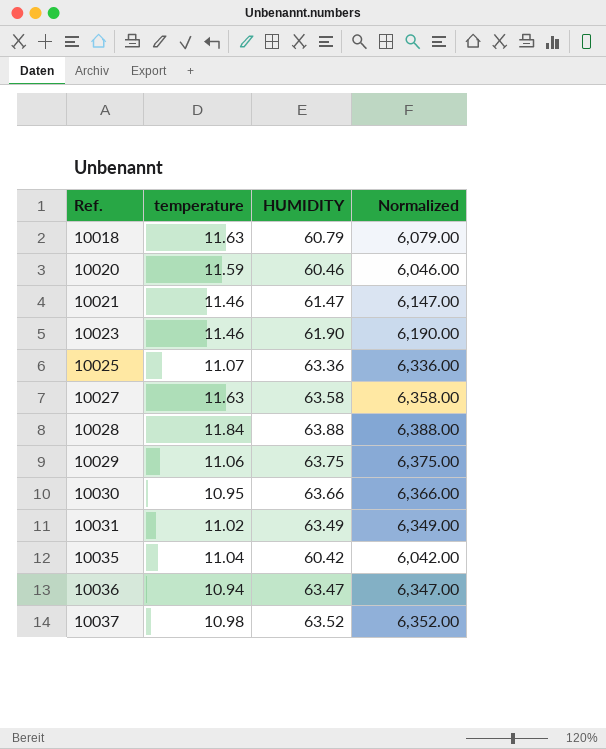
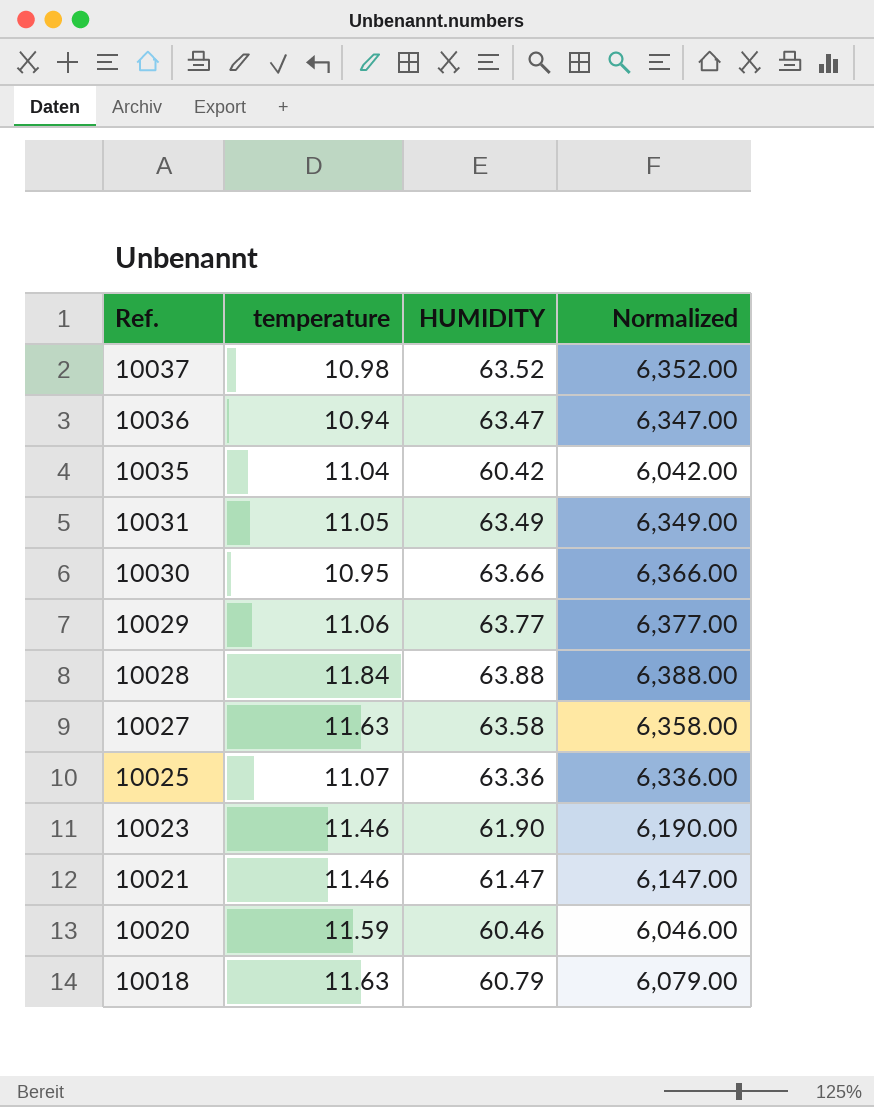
row order: Ref. ascending -> Ref. descending
10031 | temperature: 11.02 -> 11.05
10029 | HUMIDITY: 63.75 -> 63.77
10029 | Normalized: 6,375.00 -> 6,377.00

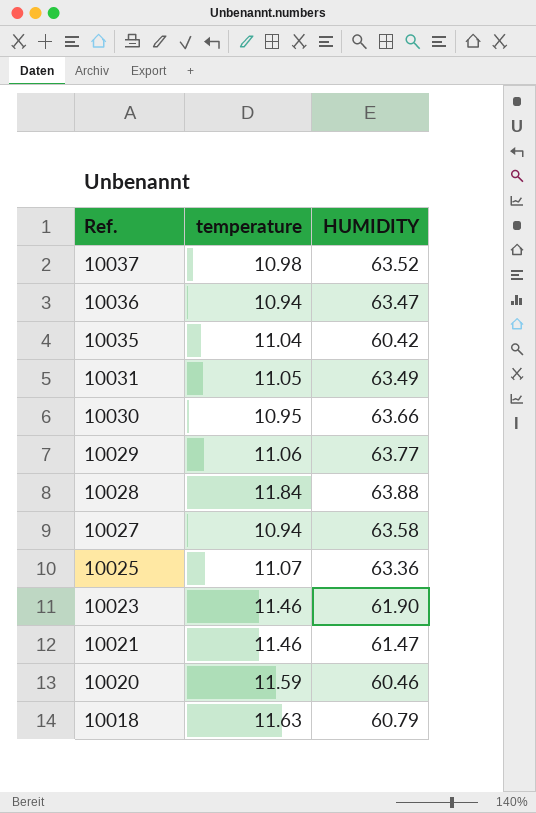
column Normalized | formula: [HUMIDITY] * 100 -> none
10027 | temperature: 11.63 -> 10.94

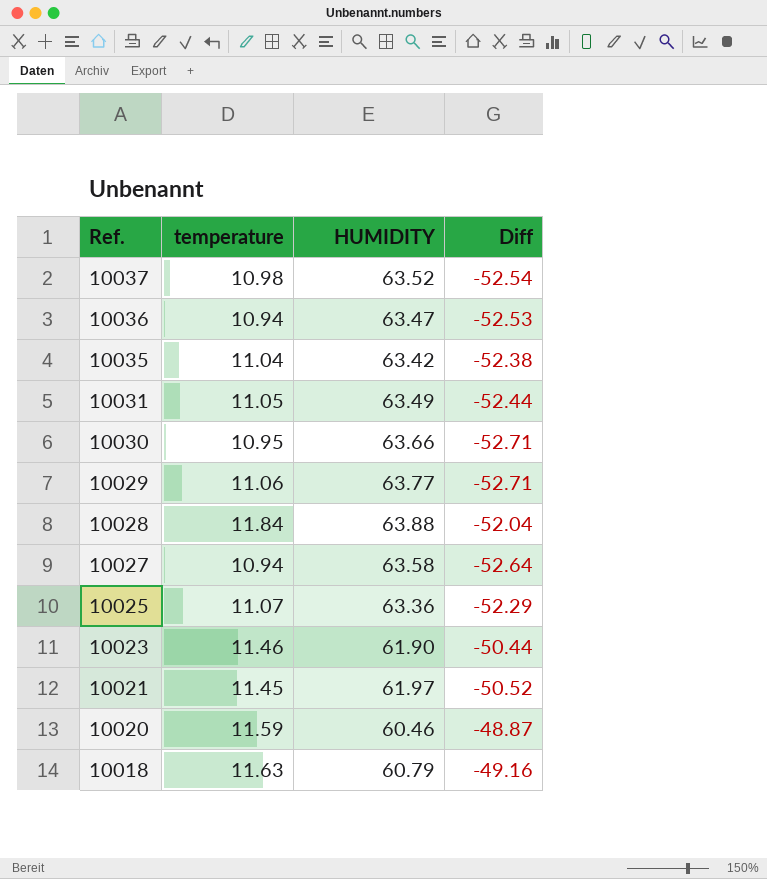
column Diff | formula: none -> [temperature] - [HUMIDITY]
10035 | HUMIDITY: 60.42 -> 63.42
10021 | temperature: 11.46 -> 11.45
10021 | HUMIDITY: 61.47 -> 61.97

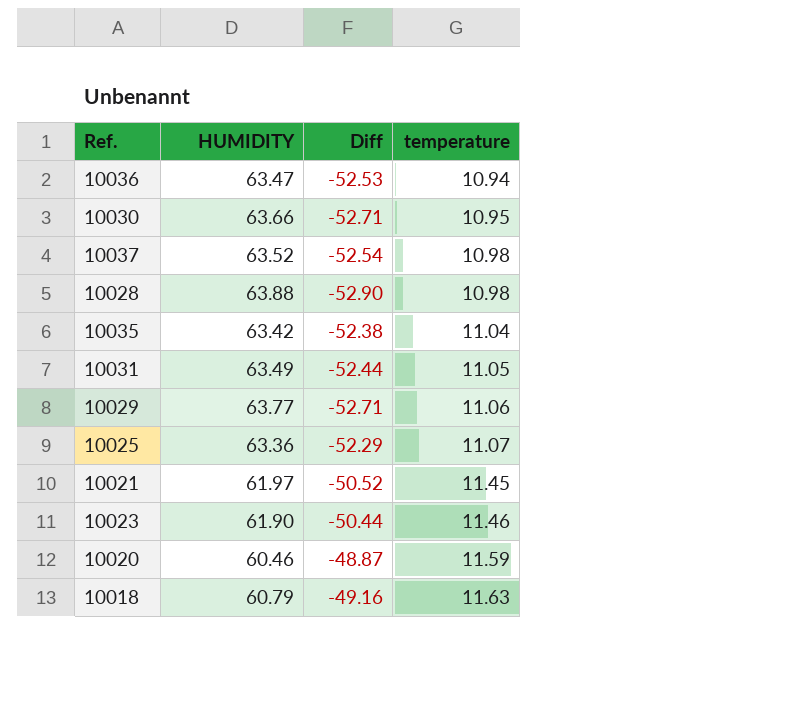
row order: Ref. descending -> temperature ascending
column temperature | position: 2 -> 4
row 10027: 10.94 | 63.58 | -52.64 -> none
10028 | Diff: -52.04 -> -52.90
10028 | temperature: 11.84 -> 10.98

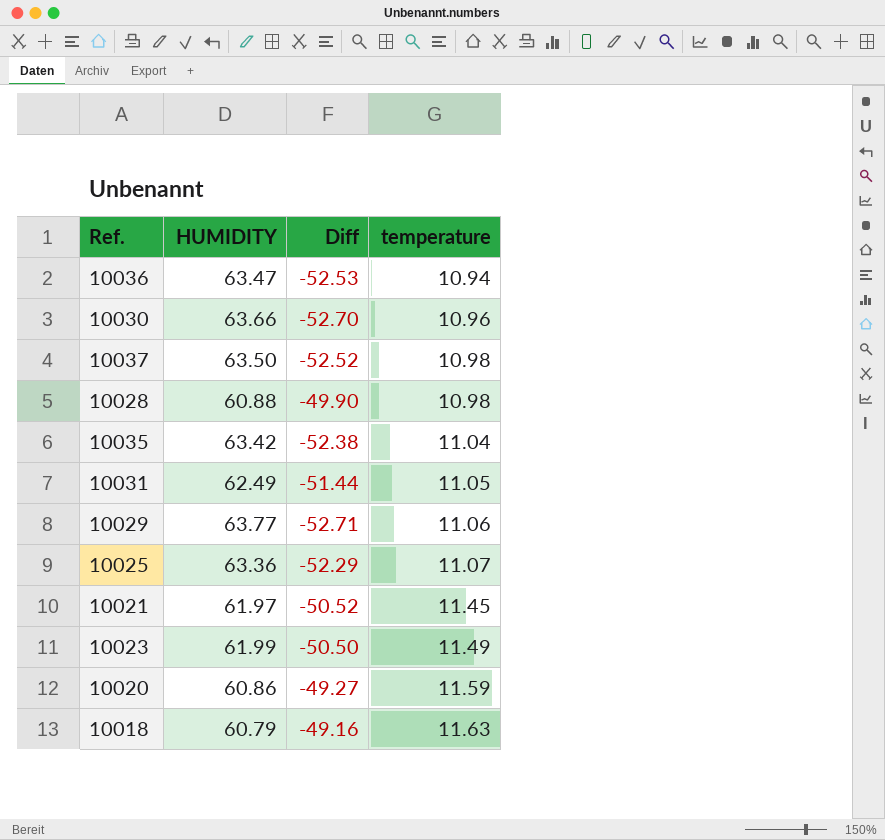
10030 | Diff: -52.71 -> -52.70
10030 | temperature: 10.95 -> 10.96
10037 | HUMIDITY: 63.52 -> 63.50
10037 | Diff: -52.54 -> -52.52
10028 | HUMIDITY: 63.88 -> 60.88
10028 | Diff: -52.90 -> -49.90
10031 | HUMIDITY: 63.49 -> 62.49
10031 | Diff: -52.44 -> -51.44
10023 | HUMIDITY: 61.90 -> 61.99
10023 | Diff: -50.44 -> -50.50
10023 | temperature: 11.46 -> 11.49
10020 | HUMIDITY: 60.46 -> 60.86
10020 | Diff: -48.87 -> -49.27

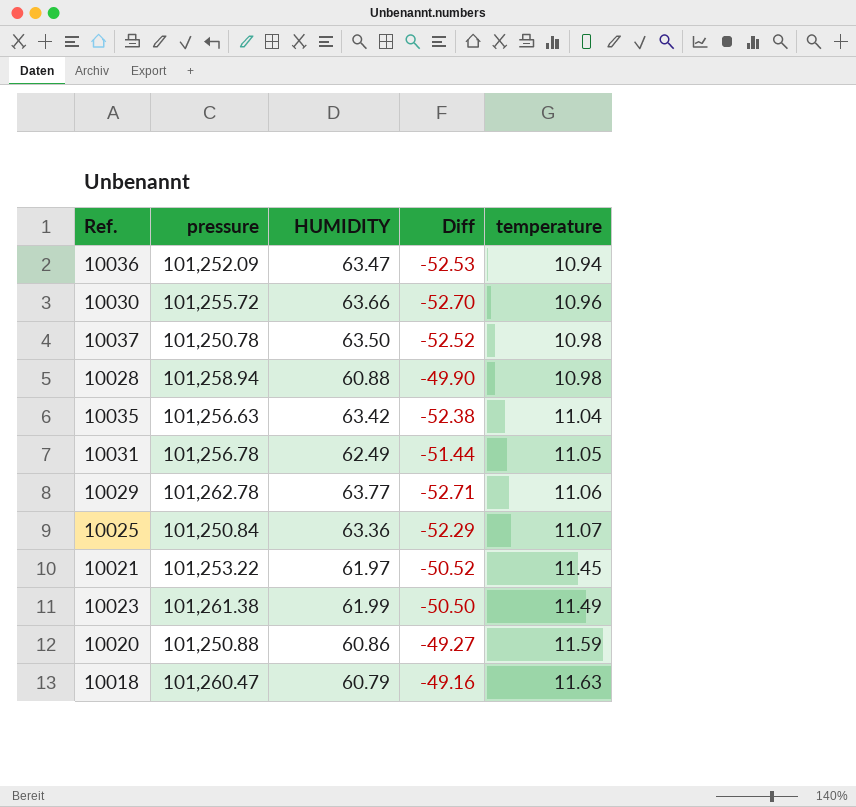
column pressure | position: none -> 2

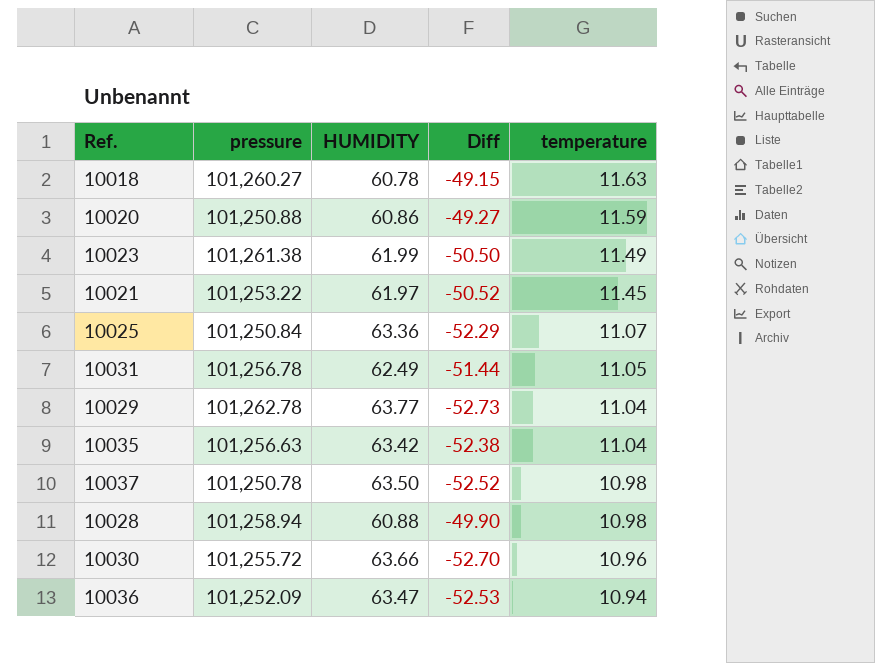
row order: temperature ascending -> temperature descending
10018 | pressure: 101,260.47 -> 101,260.27
10018 | HUMIDITY: 60.79 -> 60.78
10018 | Diff: -49.16 -> -49.15
10029 | Diff: -52.71 -> -52.73
10029 | temperature: 11.06 -> 11.04

